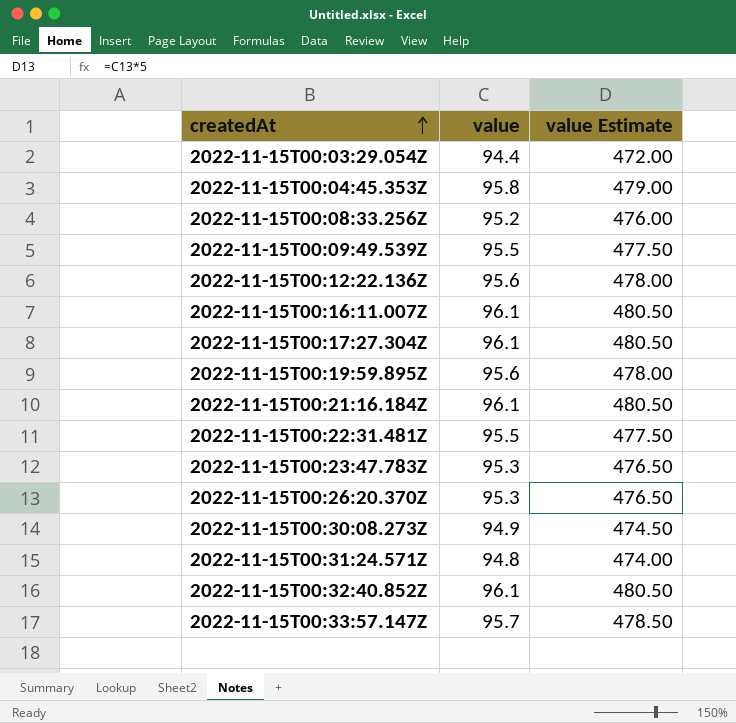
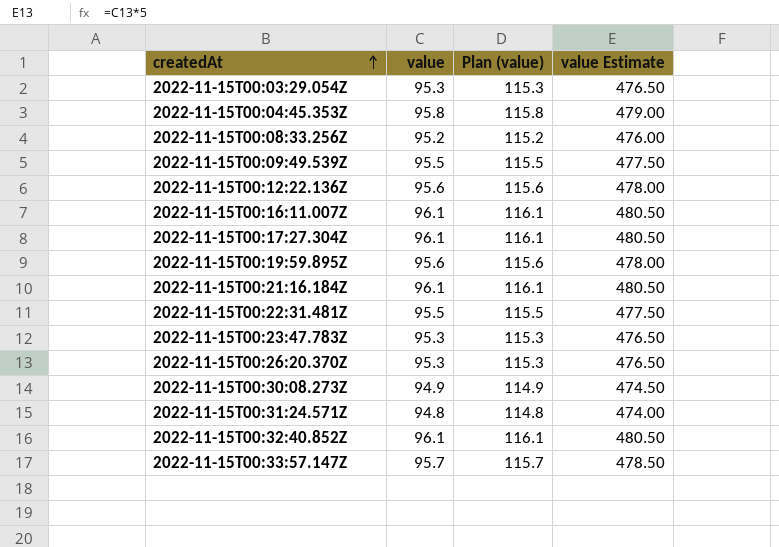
column Plan (value) | formula: none -> [value] + 20
2022-11-15T00:03:29.054Z | value: 94.4 -> 95.3
2022-11-15T00:03:29.054Z | value Estimate: 472.00 -> 476.50

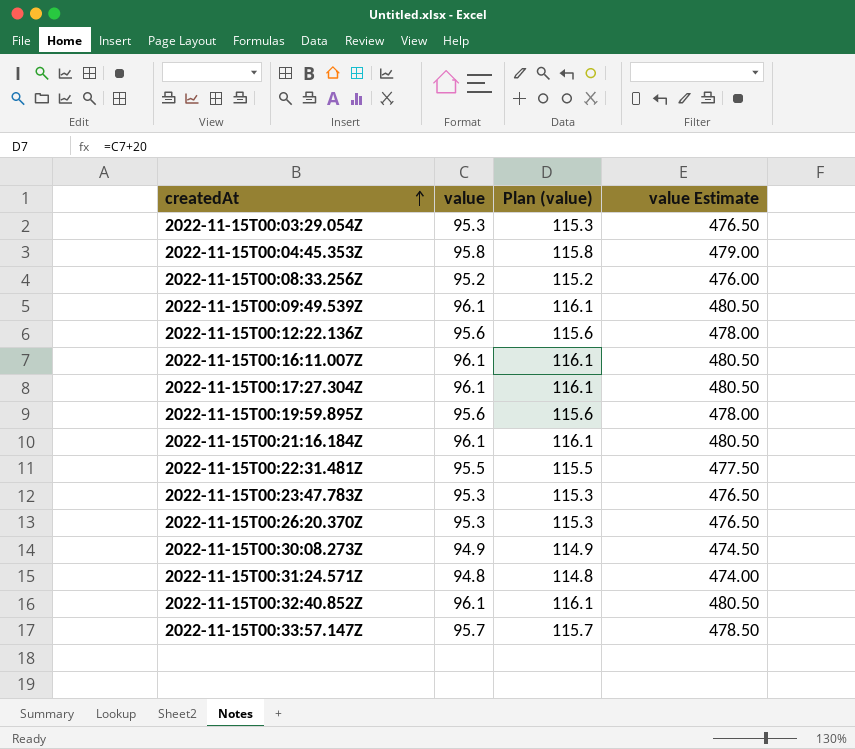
2022-11-15T00:09:49.539Z | value: 95.5 -> 96.1
2022-11-15T00:09:49.539Z | Plan (value): 115.5 -> 116.1
2022-11-15T00:09:49.539Z | value Estimate: 477.50 -> 480.50

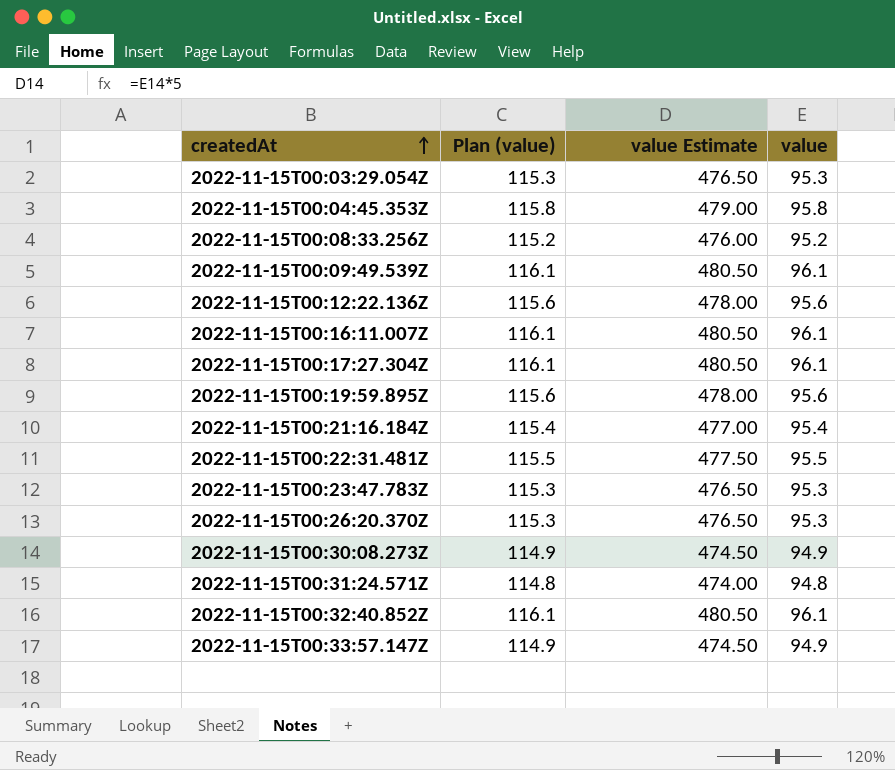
column value | position: 2 -> 4
2022-11-15T00:21:16.184Z | Plan (value): 116.1 -> 115.4
2022-11-15T00:21:16.184Z | value Estimate: 480.50 -> 477.00
2022-11-15T00:21:16.184Z | value: 96.1 -> 95.4
2022-11-15T00:33:57.147Z | Plan (value): 115.7 -> 114.9
2022-11-15T00:33:57.147Z | value Estimate: 478.50 -> 474.50
2022-11-15T00:33:57.147Z | value: 95.7 -> 94.9

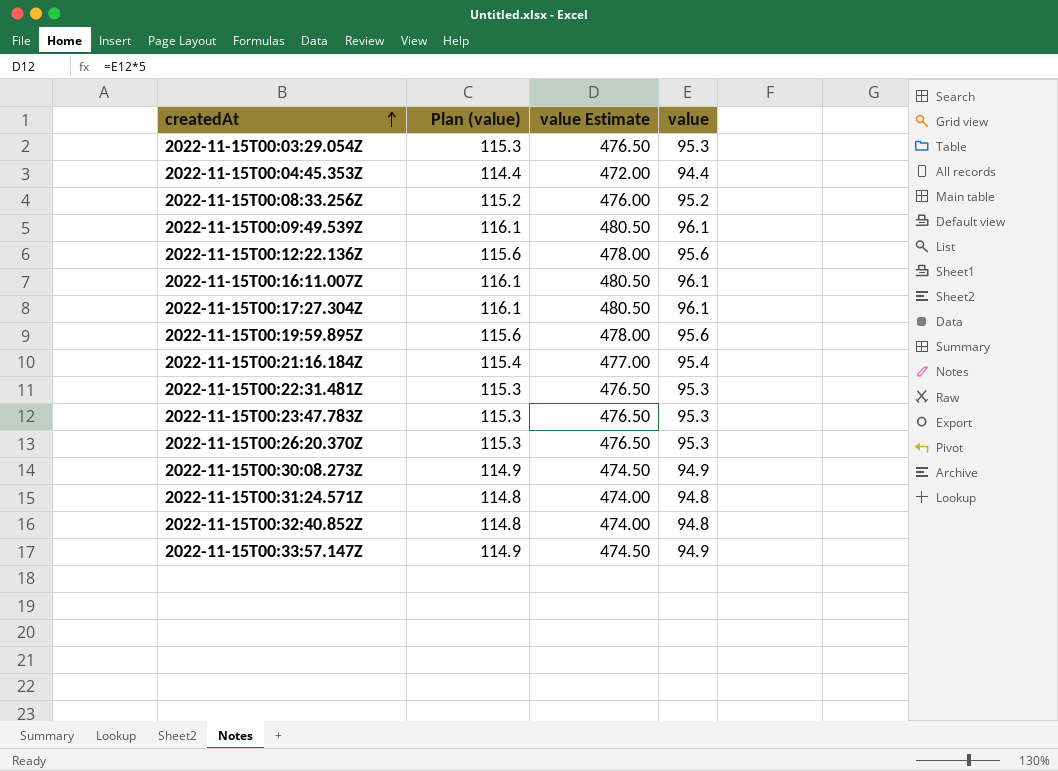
2022-11-15T00:04:45.353Z | Plan (value): 115.8 -> 114.4
2022-11-15T00:04:45.353Z | value Estimate: 479.00 -> 472.00
2022-11-15T00:04:45.353Z | value: 95.8 -> 94.4
2022-11-15T00:22:31.481Z | Plan (value): 115.5 -> 115.3
2022-11-15T00:22:31.481Z | value Estimate: 477.50 -> 476.50
2022-11-15T00:22:31.481Z | value: 95.5 -> 95.3
2022-11-15T00:32:40.852Z | Plan (value): 116.1 -> 114.8
2022-11-15T00:32:40.852Z | value Estimate: 480.50 -> 474.00
2022-11-15T00:32:40.852Z | value: 96.1 -> 94.8

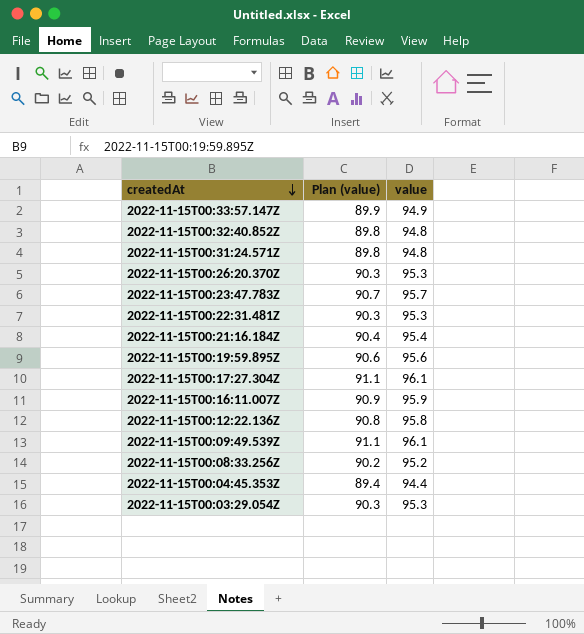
row order: createdAt ascending -> createdAt descending
column value Estimate | formula: [value] * 5 -> none
column Plan (value) | formula: [value] + 20 -> [value] - 5
row 2022-11-15T00:30:08.273Z: 114.9 | 474.50 | 94.9 -> none
2022-11-15T00:23:47.783Z | value: 95.3 -> 95.7
2022-11-15T00:16:11.007Z | value: 96.1 -> 95.9
2022-11-15T00:12:22.136Z | value: 95.6 -> 95.8

